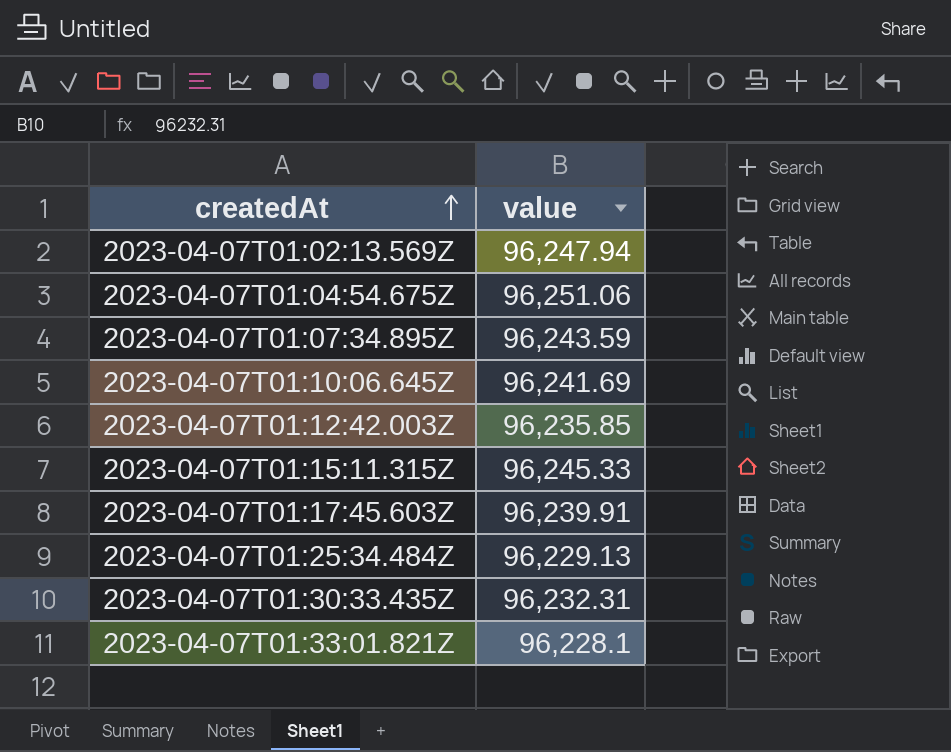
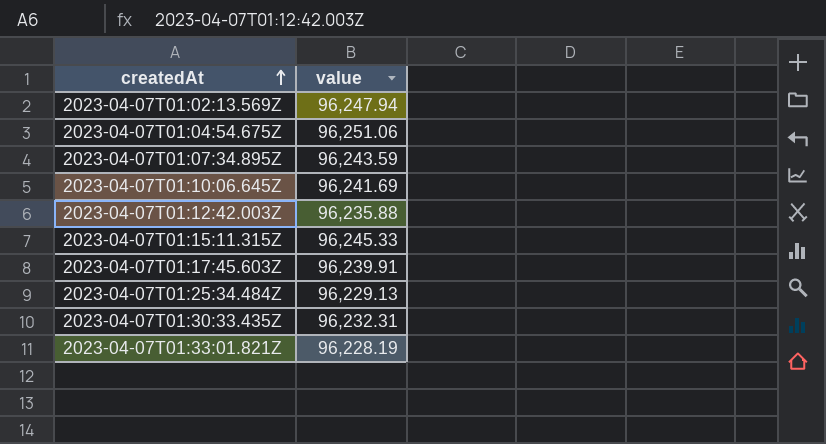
2023-04-07T01:12:42.003Z | value: 96,235.85 -> 96,235.88
2023-04-07T01:33:01.821Z | value: 96,228.1 -> 96,228.19

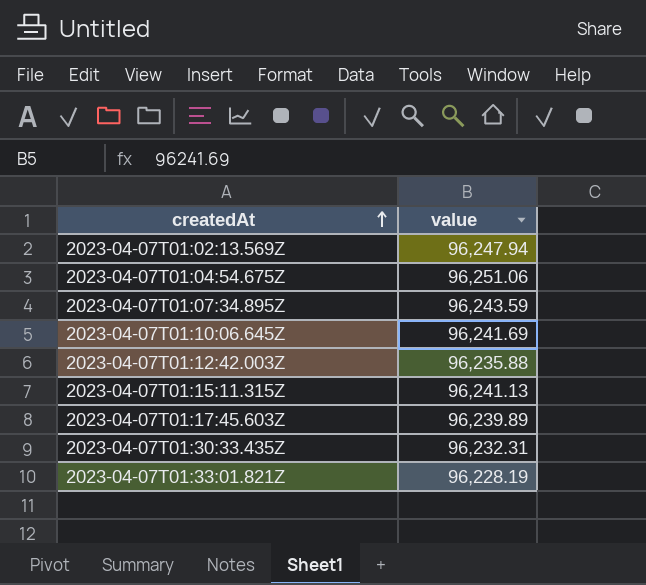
row 2023-04-07T01:25:34.484Z: 96,229.13 -> none
2023-04-07T01:15:11.315Z | value: 96,245.33 -> 96,241.13
2023-04-07T01:17:45.603Z | value: 96,239.91 -> 96,239.89

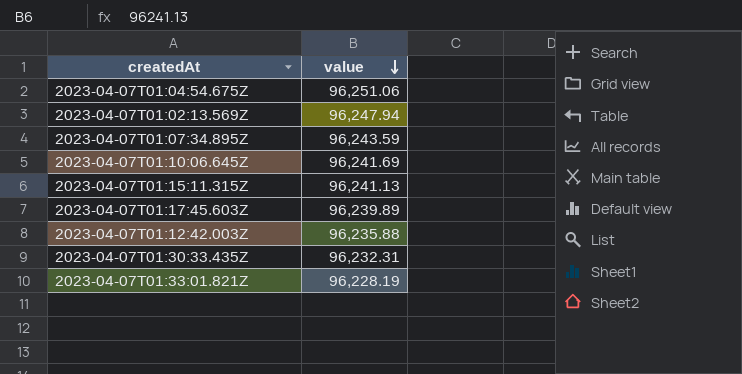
row order: createdAt ascending -> value descending

